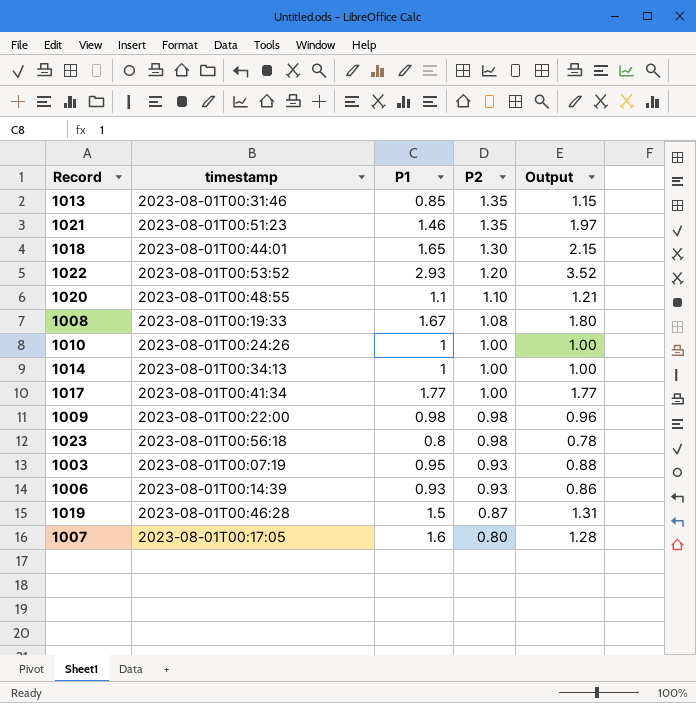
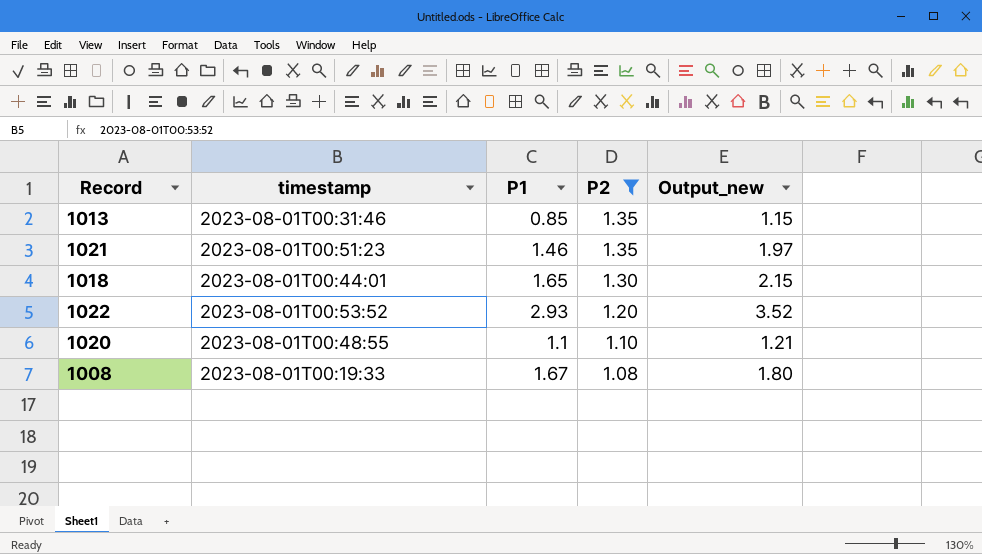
filter: none -> P2 >= 1.08
column name: Output -> Output_new

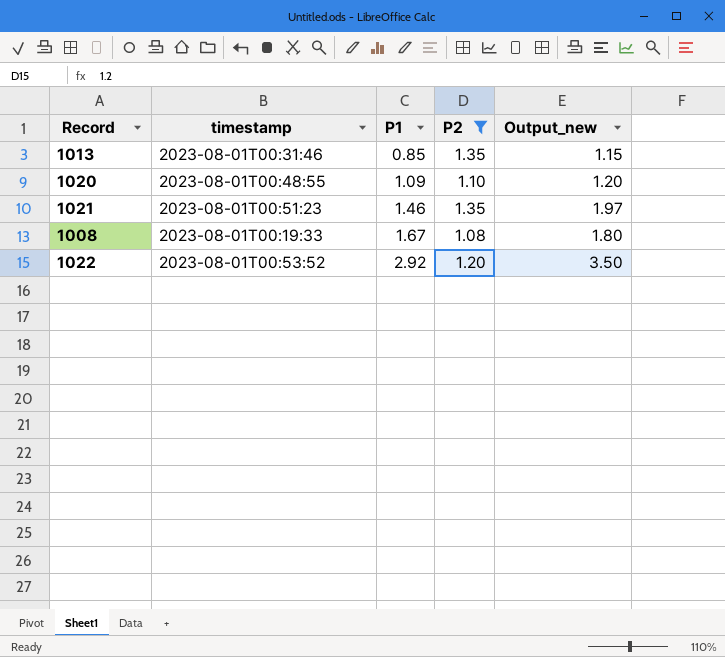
row order: P2 descending -> P1 ascending
row 1018: 2023-08-01T00:44:01 | 1.65 | 1.30 | 2.15 -> none
1020 | P1: 1.1 -> 1.09
1020 | Output_new: 1.21 -> 1.20
1022 | P1: 2.93 -> 2.92
1022 | Output_new: 3.52 -> 3.50

